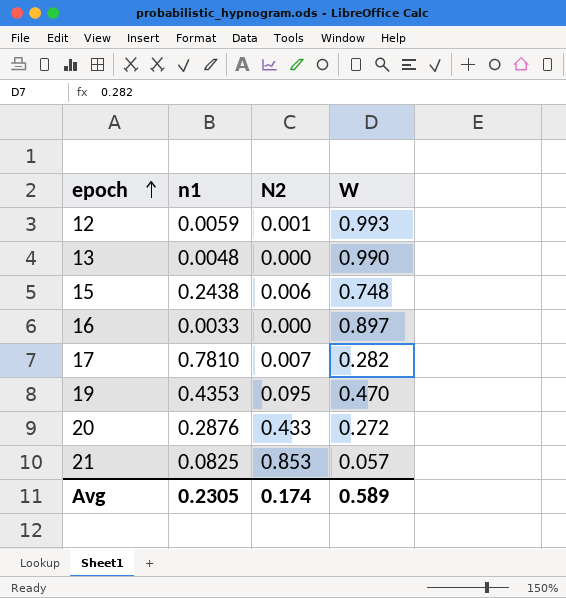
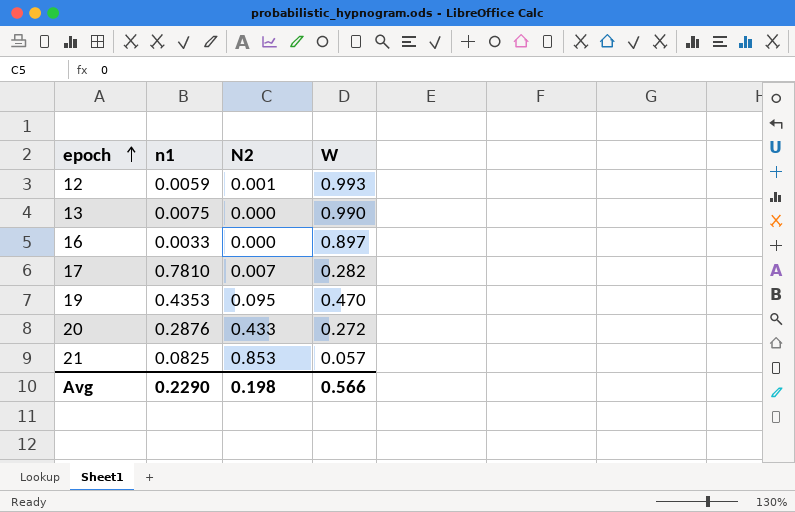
row 15: 0.2438 | 0.006 | 0.748 -> none
13 | n1: 0.0048 -> 0.0075
Avg | n1: 0.2305 -> 0.2290
Avg | N2: 0.174 -> 0.198
Avg | W: 0.589 -> 0.566

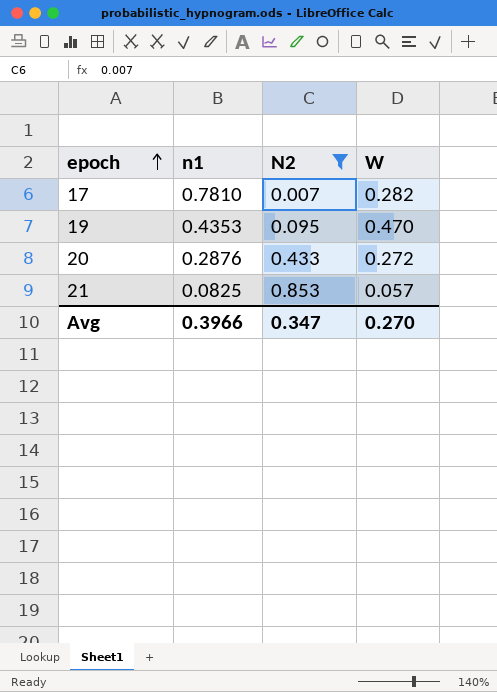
filter: none -> N2 >= 0.007
Avg | n1: 0.2290 -> 0.3966
Avg | N2: 0.198 -> 0.347
Avg | W: 0.566 -> 0.270

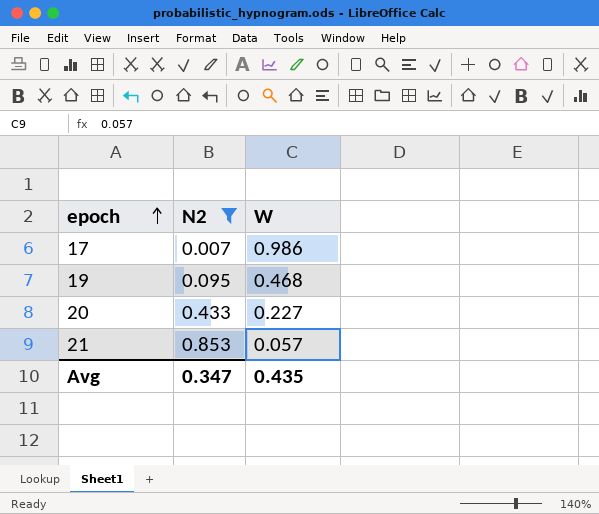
column n1 | position: 2 -> none
17 | W: 0.282 -> 0.986
19 | W: 0.470 -> 0.468
20 | W: 0.272 -> 0.227
Avg | W: 0.270 -> 0.435

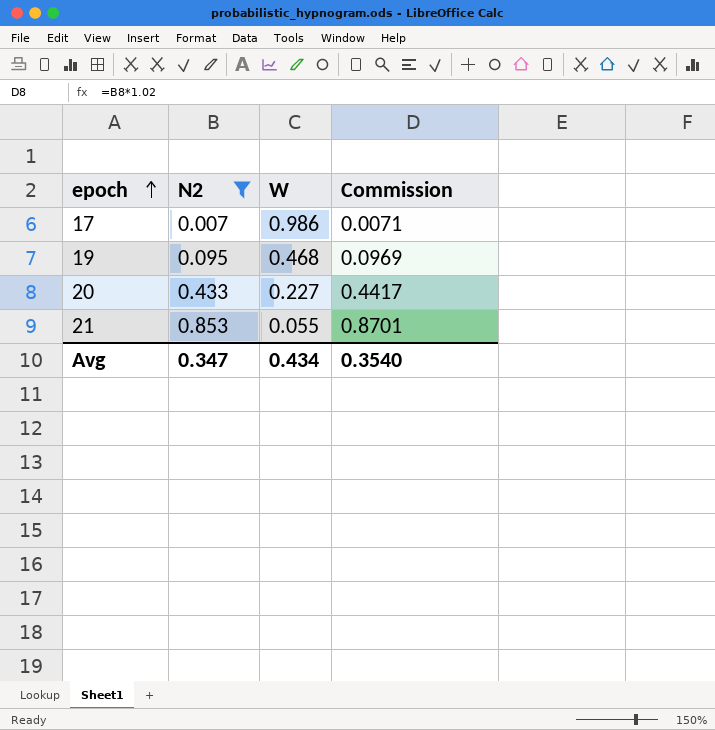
column Commission | formula: none -> [N2] * 1.02
21 | W: 0.057 -> 0.055
Avg | W: 0.435 -> 0.434

